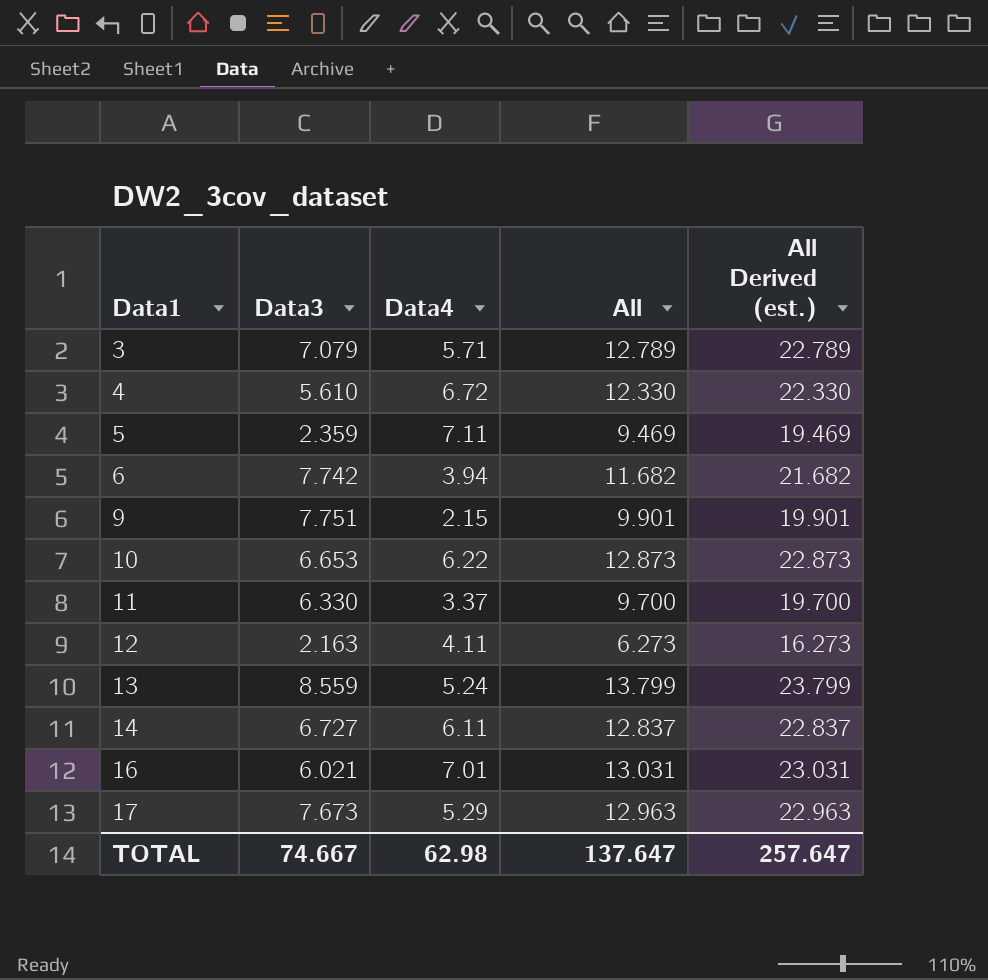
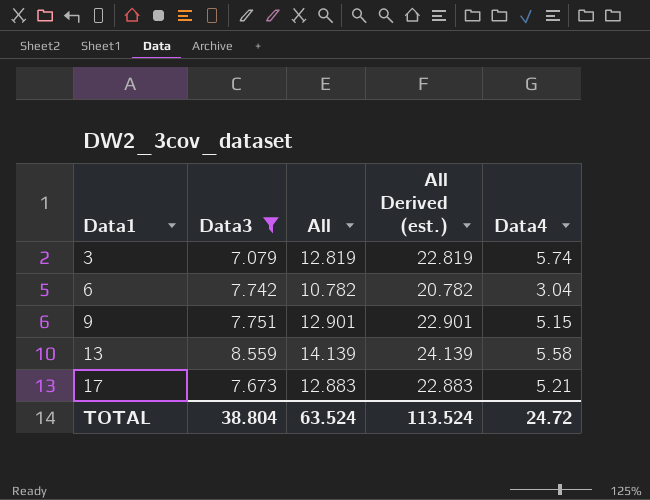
filter: none -> Data3 >= 7.079
column Data4 | position: 3 -> 5
3 | All: 12.789 -> 12.819
3 | All Derived (est.): 22.789 -> 22.819
3 | Data4: 5.71 -> 5.74
6 | All: 11.682 -> 10.782
6 | All Derived (est.): 21.682 -> 20.782
6 | Data4: 3.94 -> 3.04
9 | All: 9.901 -> 12.901
9 | All Derived (est.): 19.901 -> 22.901
9 | Data4: 2.15 -> 5.15
13 | All: 13.799 -> 14.139
13 | All Derived (est.): 23.799 -> 24.139
13 | Data4: 5.24 -> 5.58
17 | All: 12.963 -> 12.883
17 | All Derived (est.): 22.963 -> 22.883
17 | Data4: 5.29 -> 5.21
TOTAL | Data3: 74.667 -> 38.804
TOTAL | All: 137.647 -> 63.524
TOTAL | All Derived (est.): 257.647 -> 113.524
TOTAL | Data4: 62.98 -> 24.72

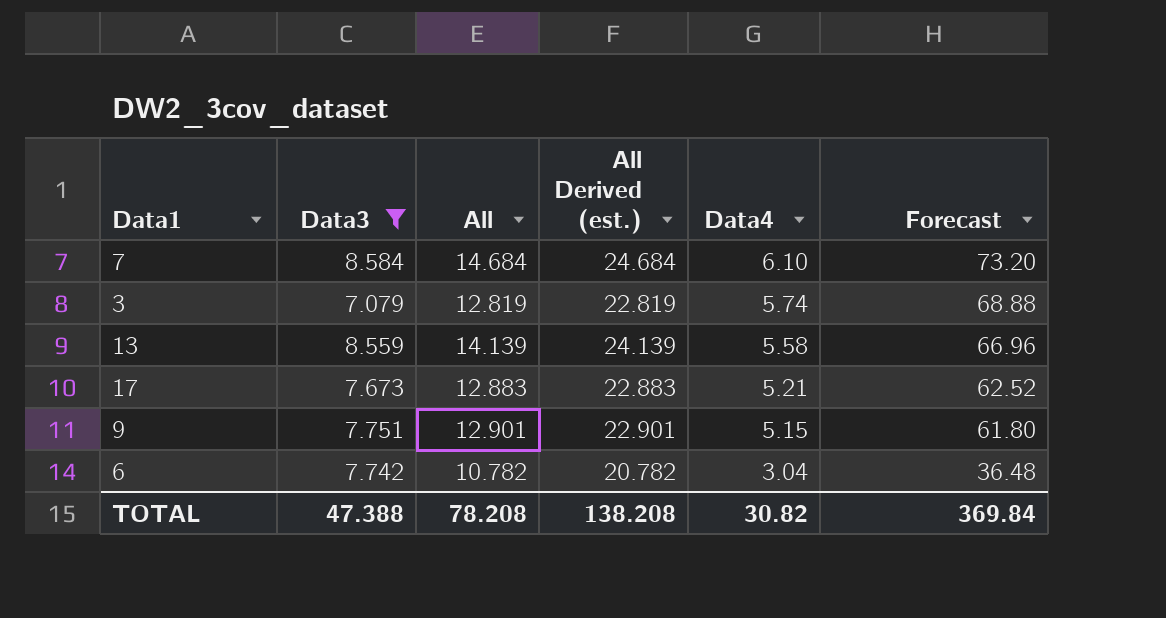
row order: Data1 ascending -> Data4 descending
column Forecast | formula: none -> [Data4] * 12
row 7: none -> 8.584 | 14.684 | 24.684 | 6.10 | 73.20
TOTAL | Data3: 38.804 -> 47.388
TOTAL | All: 63.524 -> 78.208
TOTAL | All Derived (est.): 113.524 -> 138.208
TOTAL | Data4: 24.72 -> 30.82

